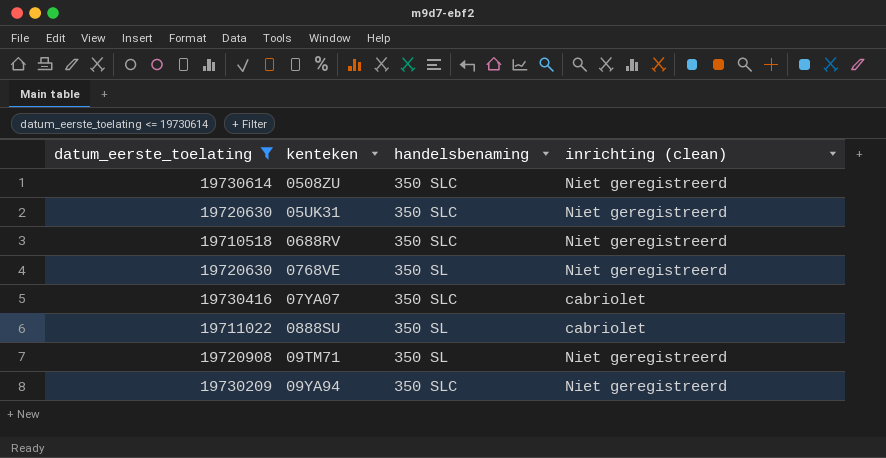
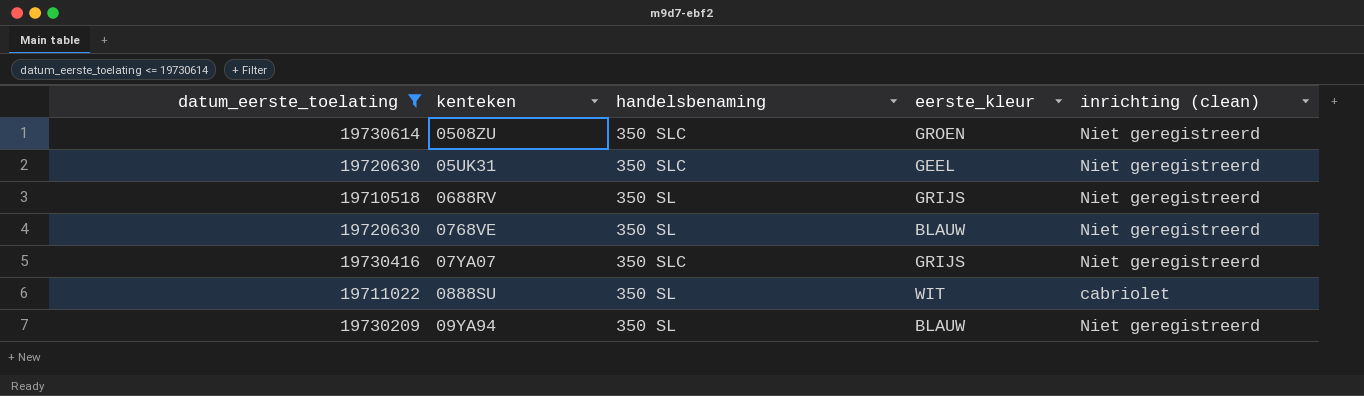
column eerste_kleur | position: none -> 4
row 09TM71: 19720908 | 350 SL | Niet geregistreerd -> none
0688RV | handelsbenaming: 350 SLC -> 350 SL
07YA07 | inrichting (clean): cabriolet -> Niet geregistreerd
09YA94 | handelsbenaming: 350 SLC -> 350 SL

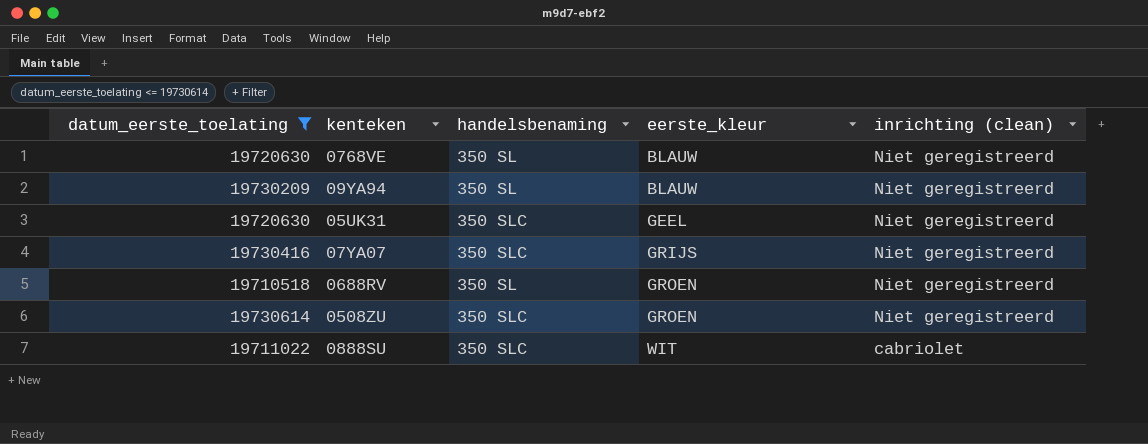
row order: none -> eerste_kleur ascending
0688RV | eerste_kleur: GRIJS -> GROEN
0888SU | handelsbenaming: 350 SL -> 350 SLC

